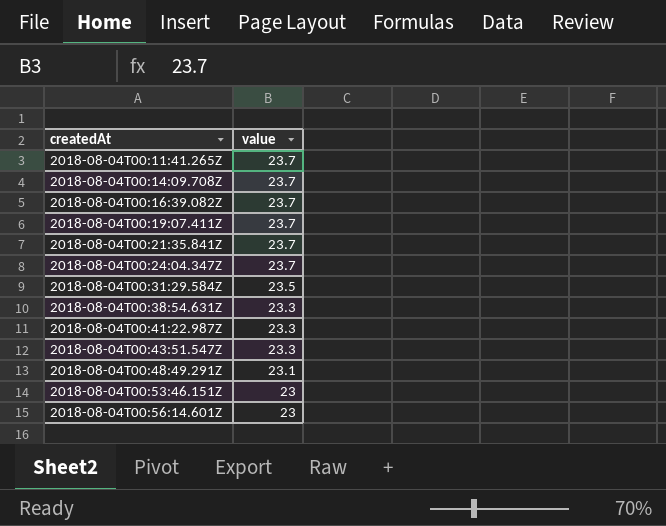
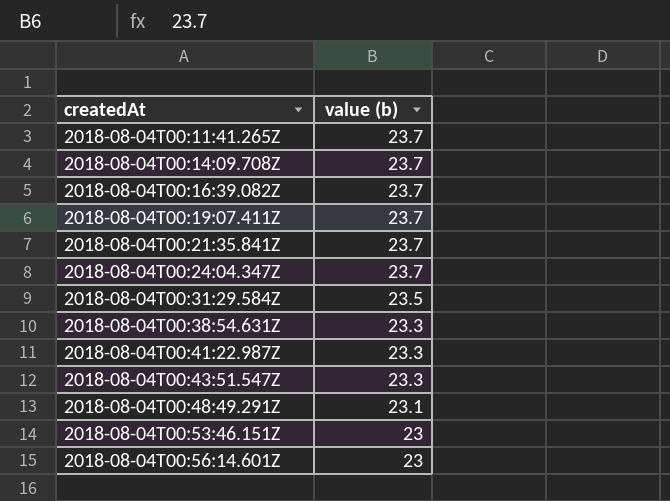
column name: value -> value (b)

